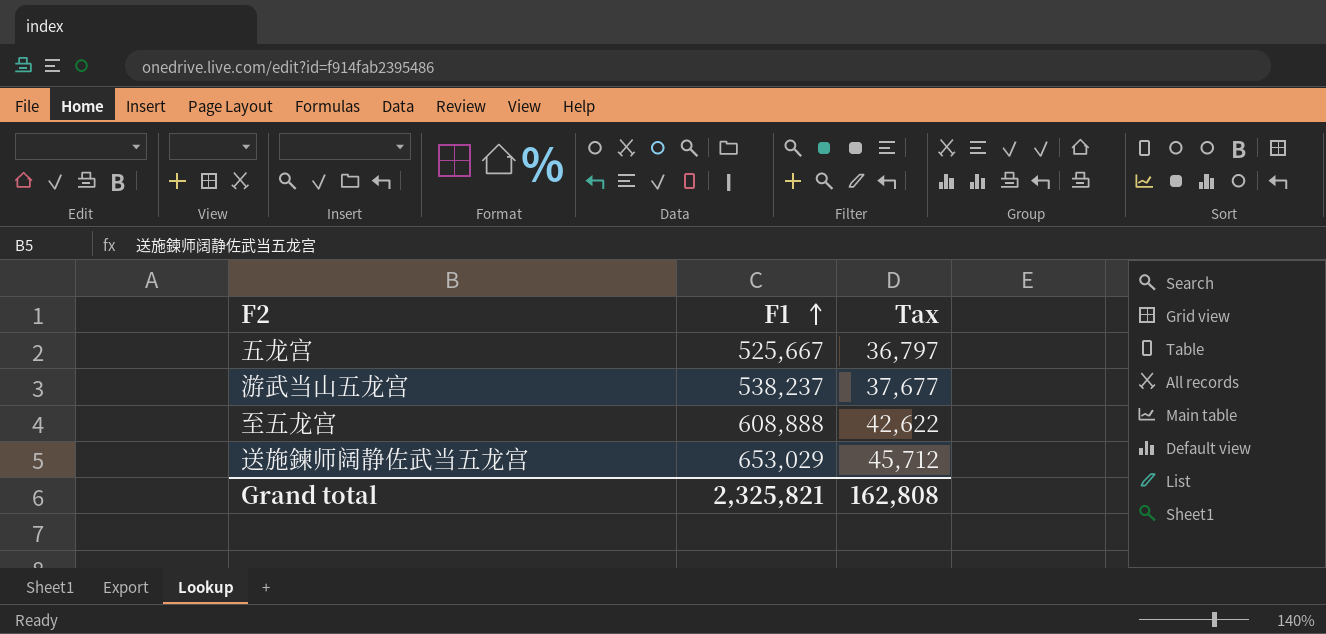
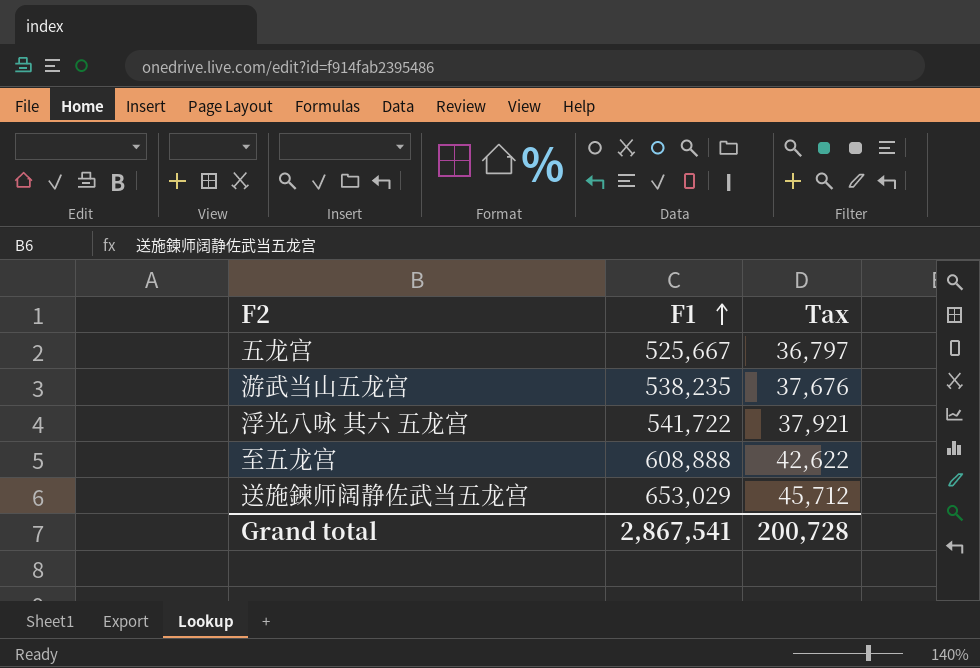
游武当山五龙宫 | F1: 538,237 -> 538,235
游武当山五龙宫 | Tax: 37,677 -> 37,676
row 浮光八咏 其六 五龙宫: none -> 541,722 | 37,921
Grand total | F1: 2,325,821 -> 2,867,541
Grand total | Tax: 162,808 -> 200,728

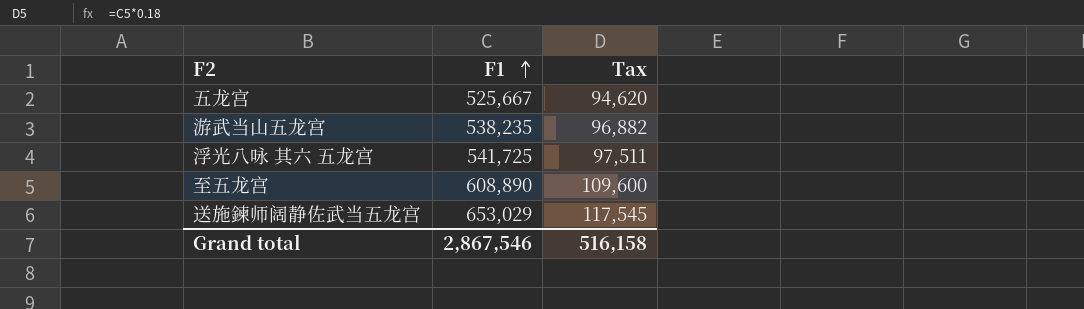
column Tax | formula: [F1] * 0.07 -> [F1] * 0.18
浮光八咏 其六 五龙宫 | F1: 541,722 -> 541,725
至五龙宫 | F1: 608,888 -> 608,890
Grand total | F1: 2,867,541 -> 2,867,546
Grand total | Tax: 200,728 -> 516,158

